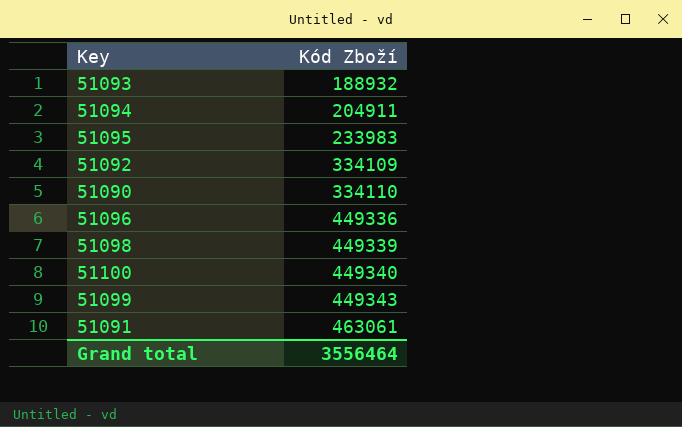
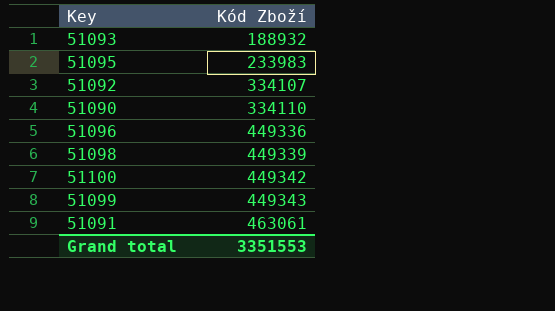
row 51094: 204911 -> none
51092 | Kód Zboží: 334109 -> 334107
51100 | Kód Zboží: 449340 -> 449342
Grand total | Kód Zboží: 3556464 -> 3351553

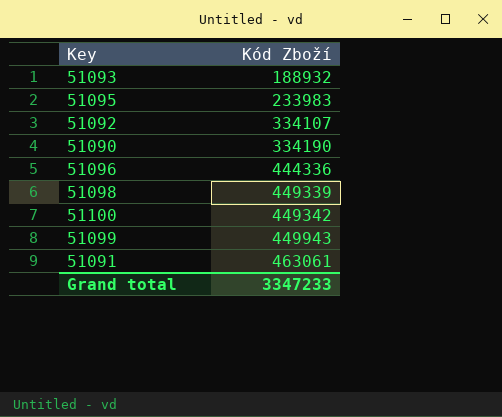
51090 | Kód Zboží: 334110 -> 334190
51096 | Kód Zboží: 449336 -> 444336
51099 | Kód Zboží: 449343 -> 449943
Grand total | Kód Zboží: 3351553 -> 3347233

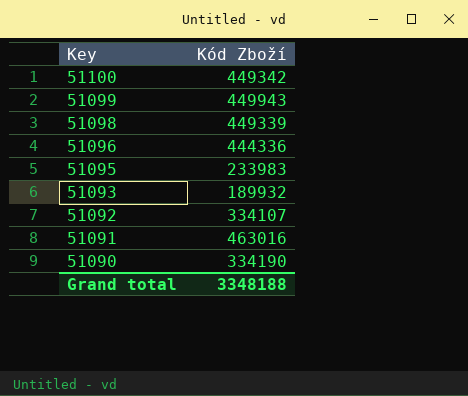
row order: Kód Zboží ascending -> Key descending
51093 | Kód Zboží: 188932 -> 189932
51091 | Kód Zboží: 463061 -> 463016
Grand total | Kód Zboží: 3347233 -> 3348188

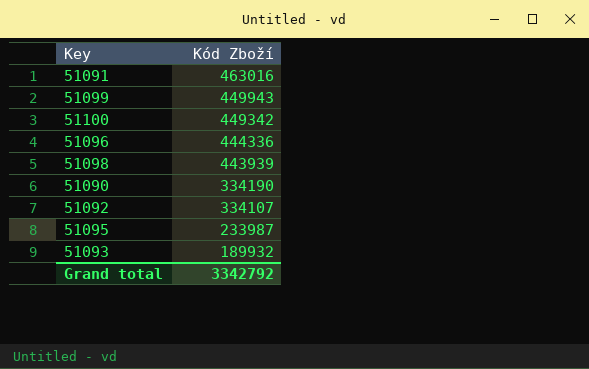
row order: Key descending -> Kód Zboží descending
51098 | Kód Zboží: 449339 -> 443939
51095 | Kód Zboží: 233983 -> 233987
Grand total | Kód Zboží: 3348188 -> 3342792

